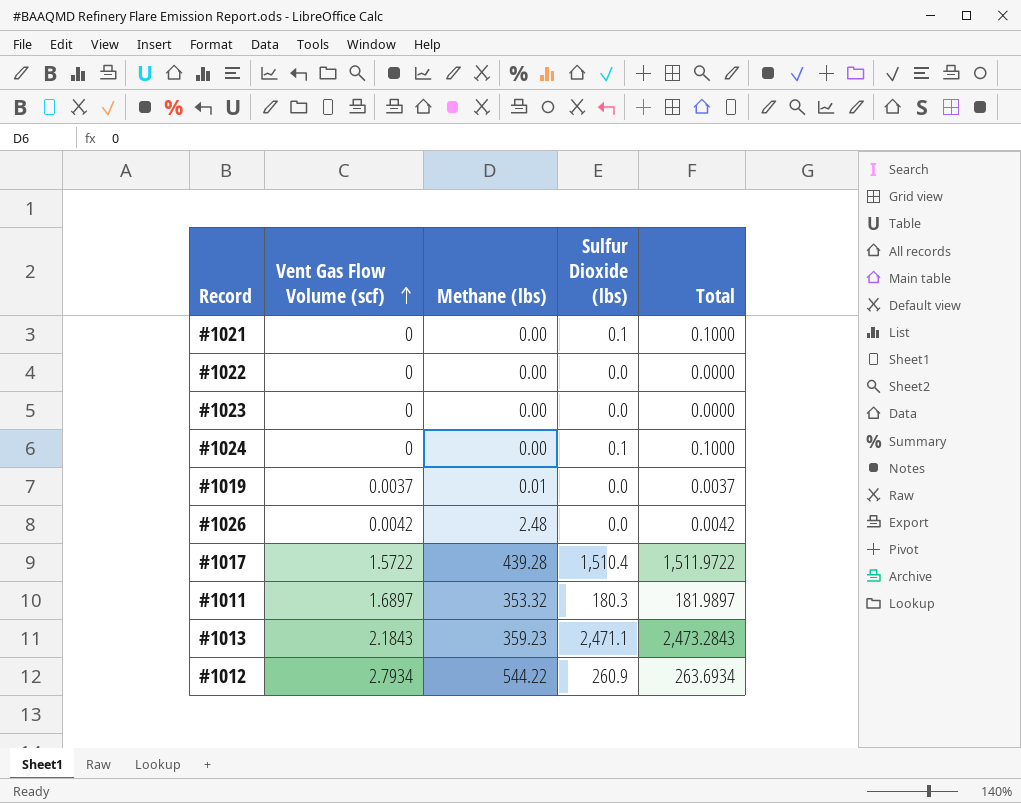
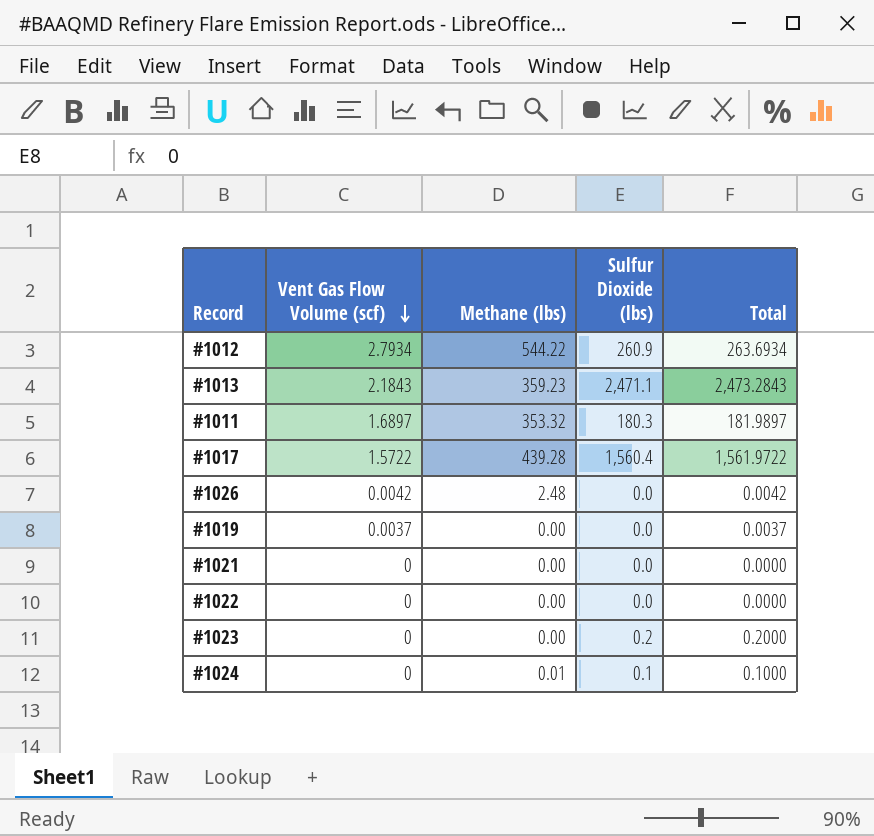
row order: Vent Gas Flow Volume (scf) ascending -> Vent Gas Flow Volume (scf) descending
#1017 | Sulfur Dioxide (lbs): 1,510.4 -> 1,560.4
#1017 | Total: 1,511.9722 -> 1,561.9722
#1019 | Methane (lbs): 0.01 -> 0.00
#1021 | Sulfur Dioxide (lbs): 0.1 -> 0.0
#1021 | Total: 0.1000 -> 0.0000
#1023 | Sulfur Dioxide (lbs): 0.0 -> 0.2
#1023 | Total: 0.0000 -> 0.2000
#1024 | Methane (lbs): 0.00 -> 0.01

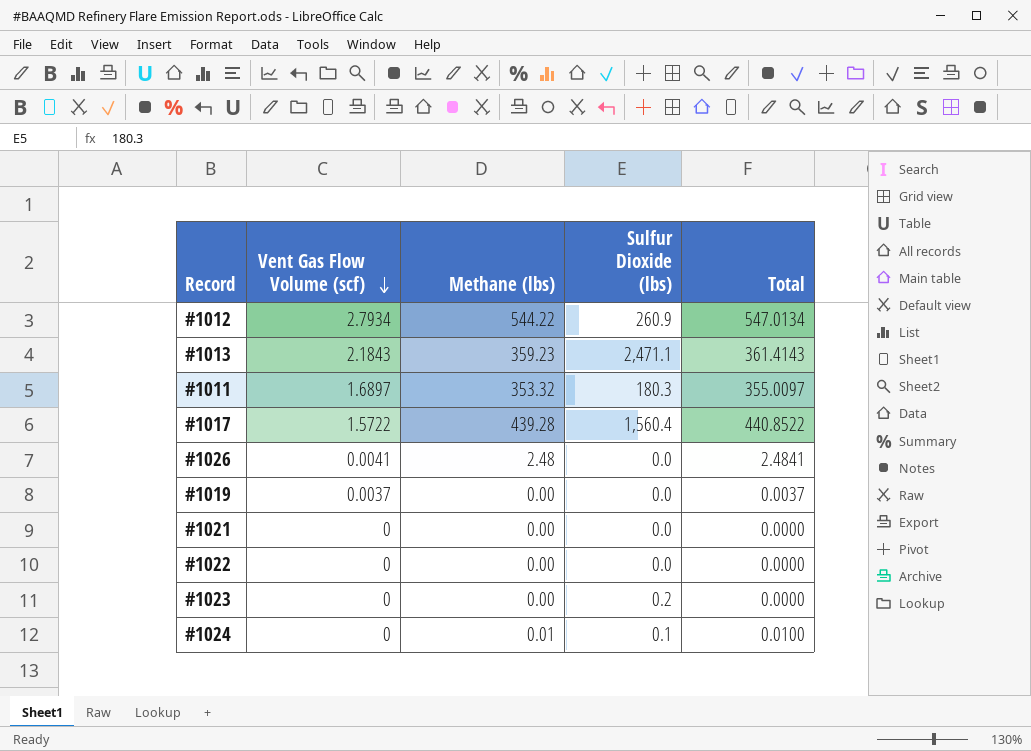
column Total | formula: [Vent Gas Flow Volume (scf)] + [Sulfur Dioxide (lbs)] -> [Vent Gas Flow Volume (scf)] + [Methane (lbs)]
#1026 | Vent Gas Flow Volume (scf): 0.0042 -> 0.0041

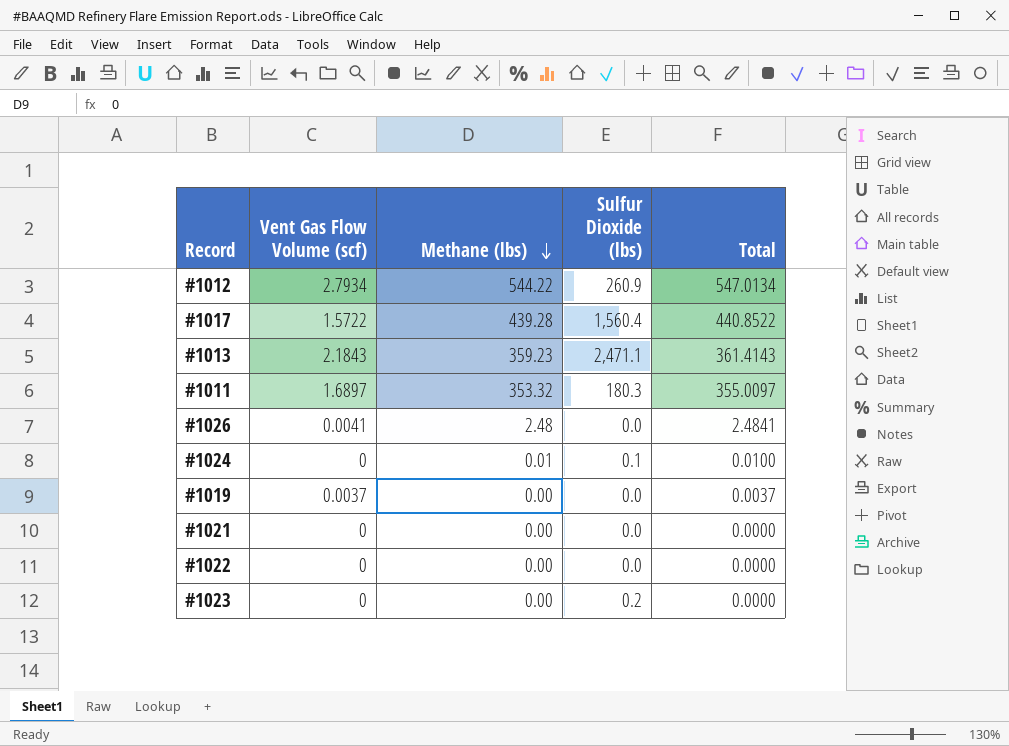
row order: Vent Gas Flow Volume (scf) descending -> Methane (lbs) descending

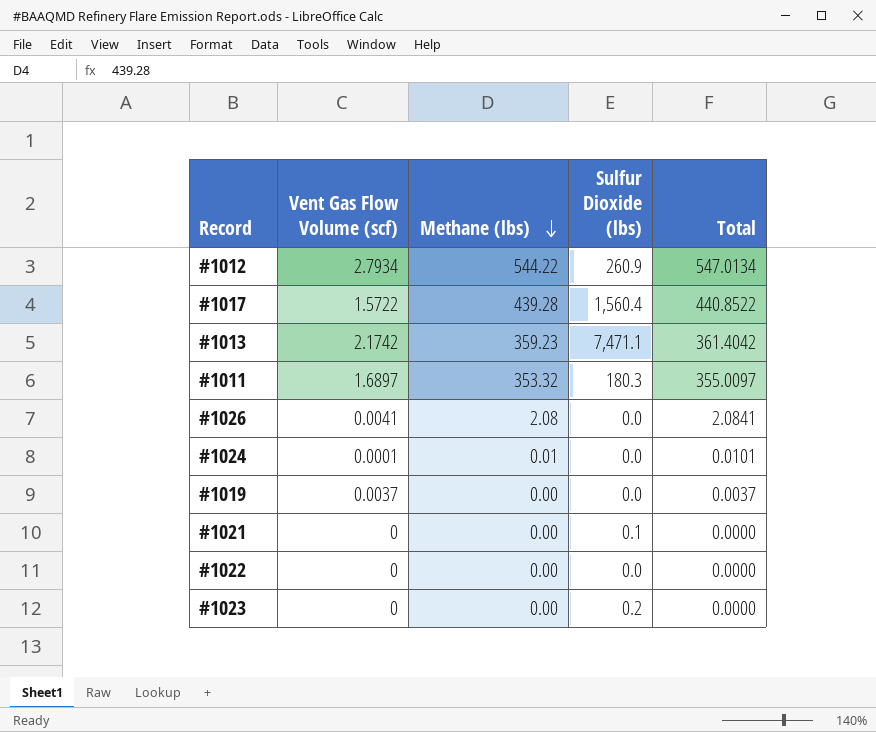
#1013 | Vent Gas Flow Volume (scf): 2.1843 -> 2.1742
#1013 | Sulfur Dioxide (lbs): 2,471.1 -> 7,471.1
#1013 | Total: 361.4143 -> 361.4042
#1026 | Methane (lbs): 2.48 -> 2.08
#1026 | Total: 2.4841 -> 2.0841
#1024 | Vent Gas Flow Volume (scf): 0 -> 0.0001
#1024 | Sulfur Dioxide (lbs): 0.1 -> 0.0
#1024 | Total: 0.0100 -> 0.0101
#1021 | Sulfur Dioxide (lbs): 0.0 -> 0.1

